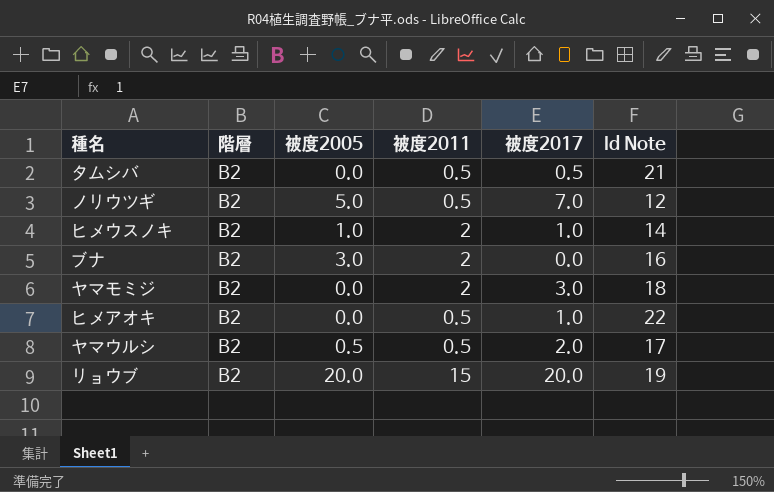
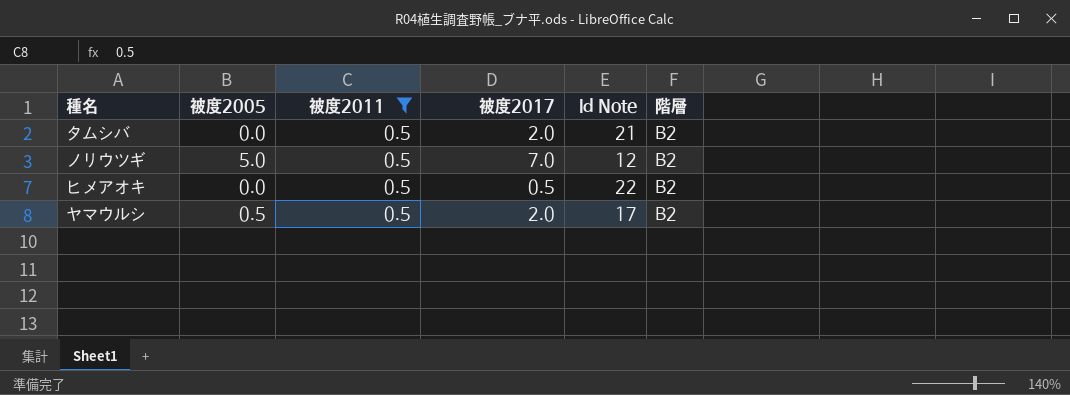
filter: none -> 被度2011 = 0.5
column 階層 | position: 2 -> 6
タムシバ | 被度2017: 0.5 -> 2.0
ヒメアオキ | 被度2017: 1.0 -> 0.5

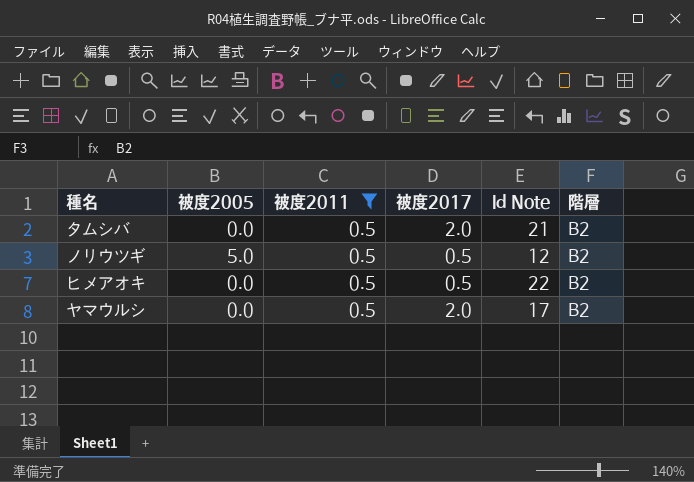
ノリウツギ | 被度2017: 7.0 -> 0.5
ヤマウルシ | 被度2005: 0.5 -> 0.0

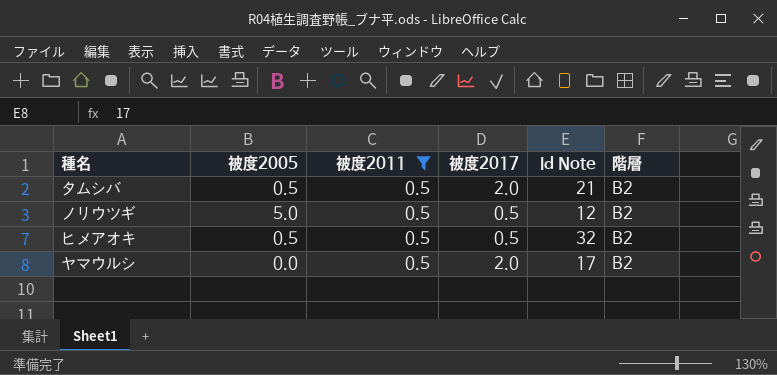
タムシバ | 被度2005: 0.0 -> 0.5
ヒメアオキ | 被度2005: 0.0 -> 0.5
ヒメアオキ | Id Note: 22 -> 32

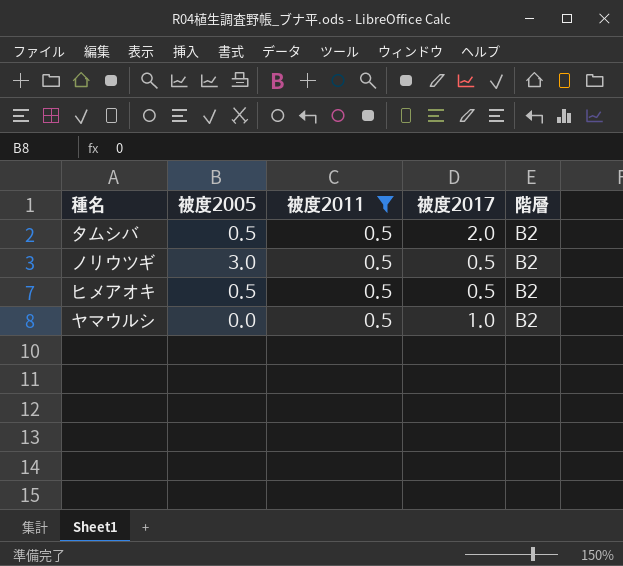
column Id Note | position: 5 -> none
ノリウツギ | 被度2005: 5.0 -> 3.0
ヤマウルシ | 被度2017: 2.0 -> 1.0

